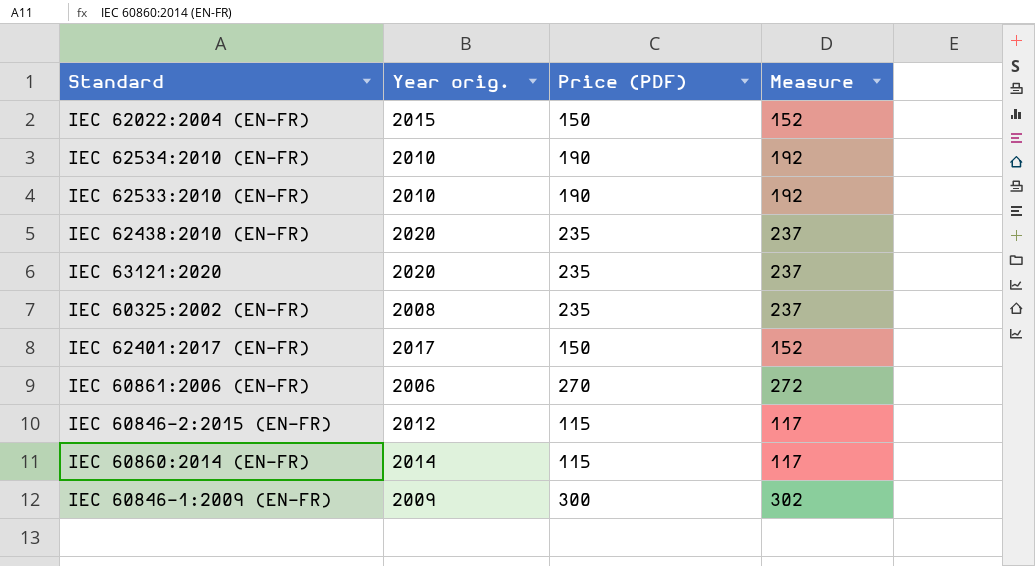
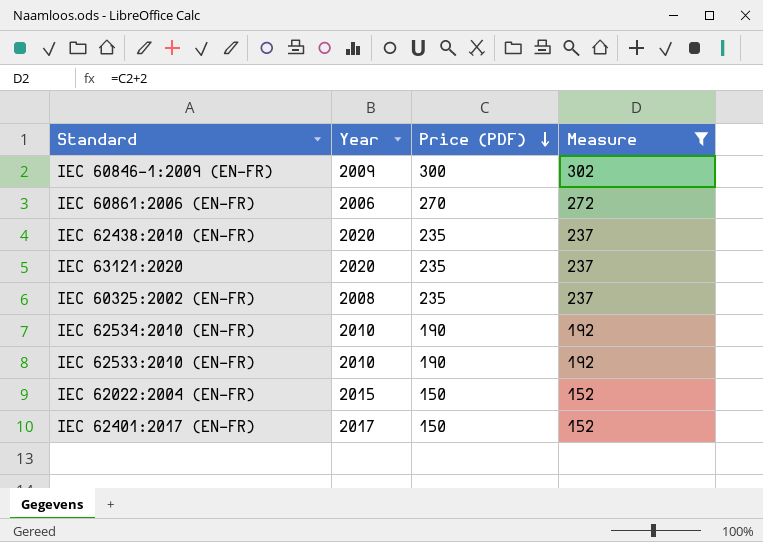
filter: none -> Measure != 117
row order: none -> Price (PDF) descending
column name: Year orig. -> Year

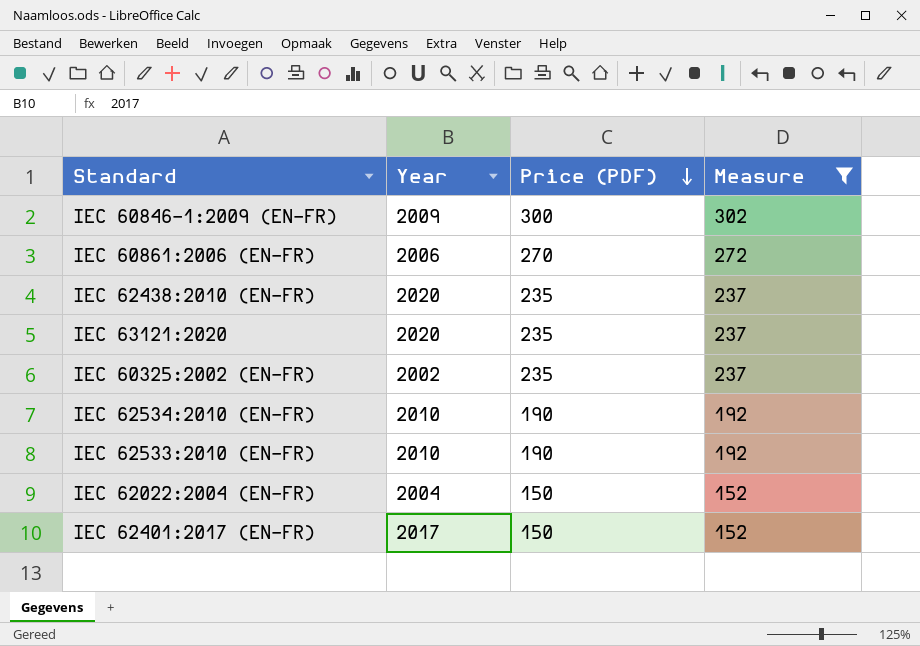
IEC 60325:2002 (EN-FR) | Year: 2008 -> 2002
IEC 62022:2004 (EN-FR) | Year: 2015 -> 2004

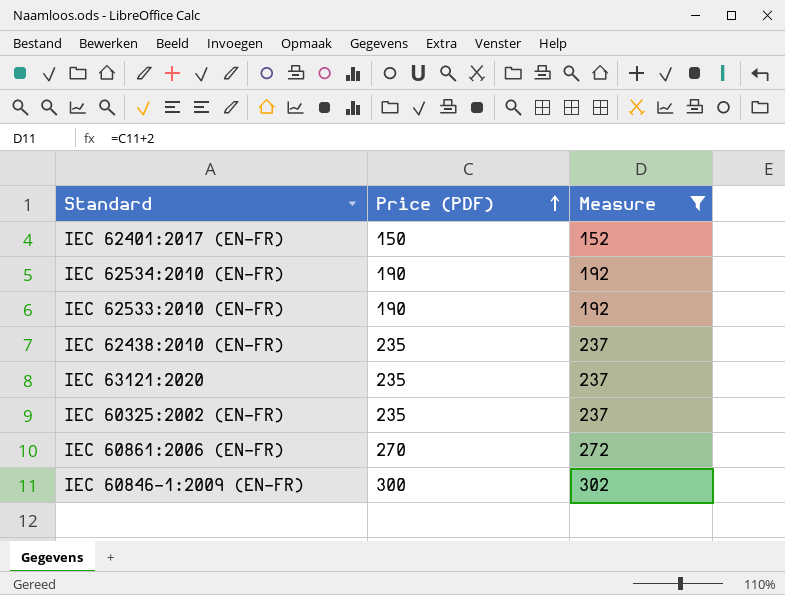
row order: Price (PDF) descending -> Price (PDF) ascending
column Year | position: 2 -> none
row IEC 62022:2004 (EN-FR): 2004 | 150 | 152 -> none

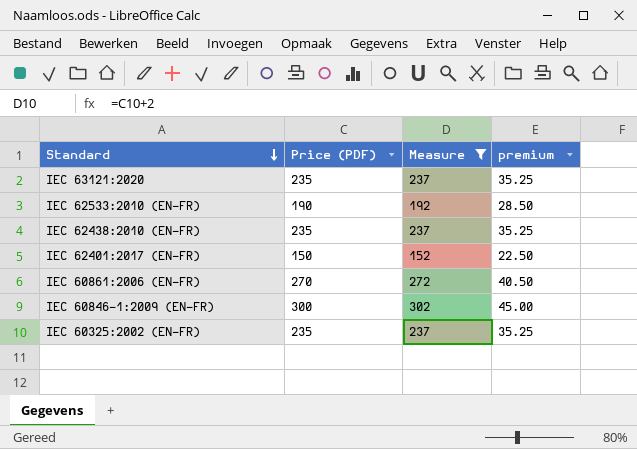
row order: Price (PDF) ascending -> Standard descending
column premium | formula: none -> [Price (PDF)] * 0.15
row IEC 62534:2010 (EN-FR): 190 | 192 -> none

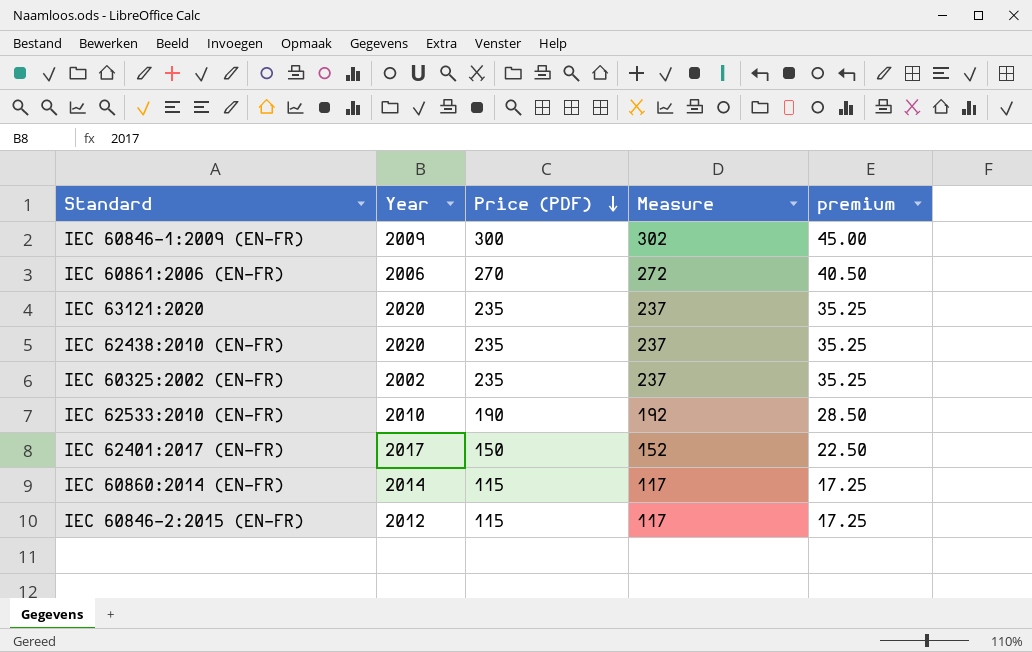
filter: Measure != 117 -> none
row order: Standard descending -> Price (PDF) descending
column Year | position: none -> 2

